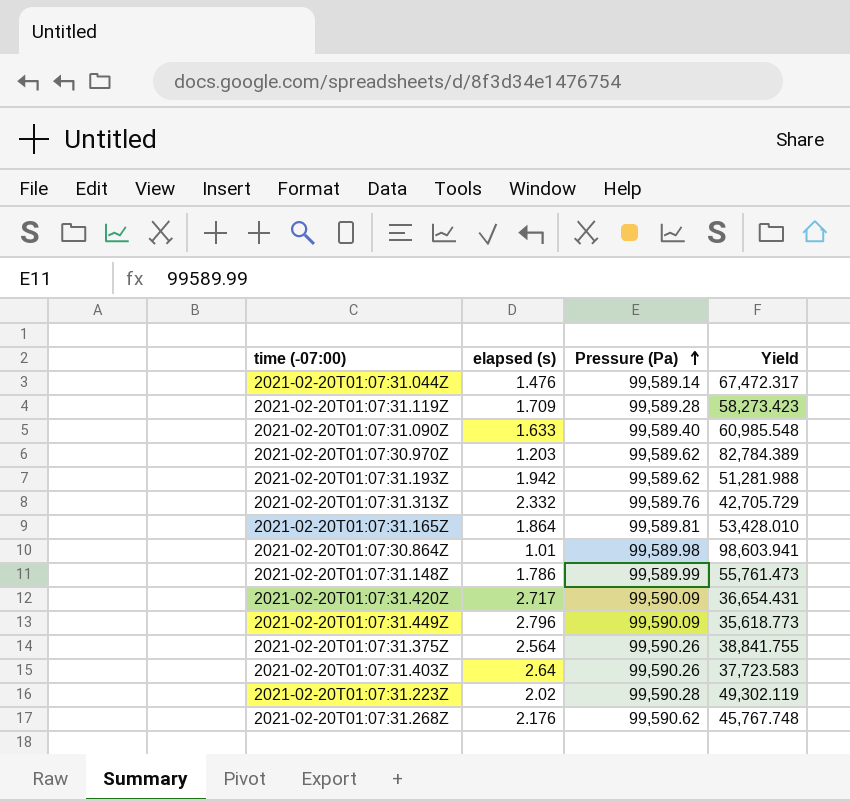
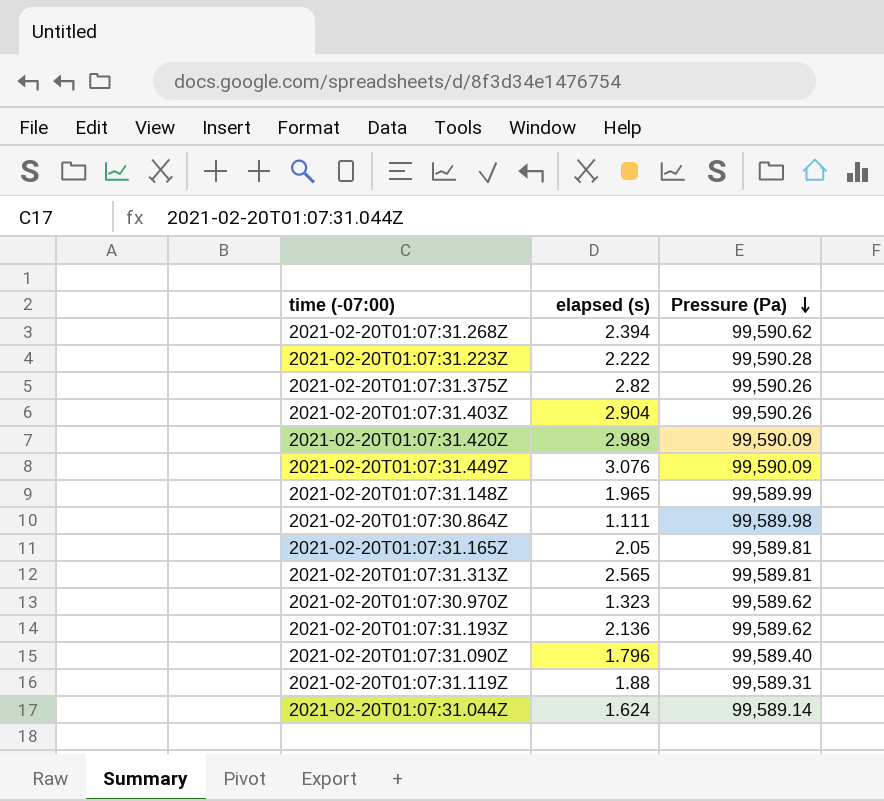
row order: Pressure (Pa) ascending -> Pressure (Pa) descending
column Yield | formula: [Pressure (Pa)] / [elapsed (s)] -> none
2021-02-20T01:07:31.268Z | elapsed (s): 2.176 -> 2.394
2021-02-20T01:07:31.223Z | elapsed (s): 2.02 -> 2.222
2021-02-20T01:07:31.375Z | elapsed (s): 2.564 -> 2.82
2021-02-20T01:07:31.403Z | elapsed (s): 2.64 -> 2.904
2021-02-20T01:07:31.420Z | elapsed (s): 2.717 -> 2.989
2021-02-20T01:07:31.449Z | elapsed (s): 2.796 -> 3.076
2021-02-20T01:07:31.148Z | elapsed (s): 1.786 -> 1.965
2021-02-20T01:07:30.864Z | elapsed (s): 1.01 -> 1.111
2021-02-20T01:07:31.165Z | elapsed (s): 1.864 -> 2.05
2021-02-20T01:07:31.313Z | elapsed (s): 2.332 -> 2.565
2021-02-20T01:07:31.313Z | Pressure (Pa): 99,589.76 -> 99,589.81
2021-02-20T01:07:30.970Z | elapsed (s): 1.203 -> 1.323
2021-02-20T01:07:31.193Z | elapsed (s): 1.942 -> 2.136
2021-02-20T01:07:31.090Z | elapsed (s): 1.633 -> 1.796
2021-02-20T01:07:31.119Z | elapsed (s): 1.709 -> 1.88
2021-02-20T01:07:31.119Z | Pressure (Pa): 99,589.28 -> 99,589.31
2021-02-20T01:07:31.044Z | elapsed (s): 1.476 -> 1.624

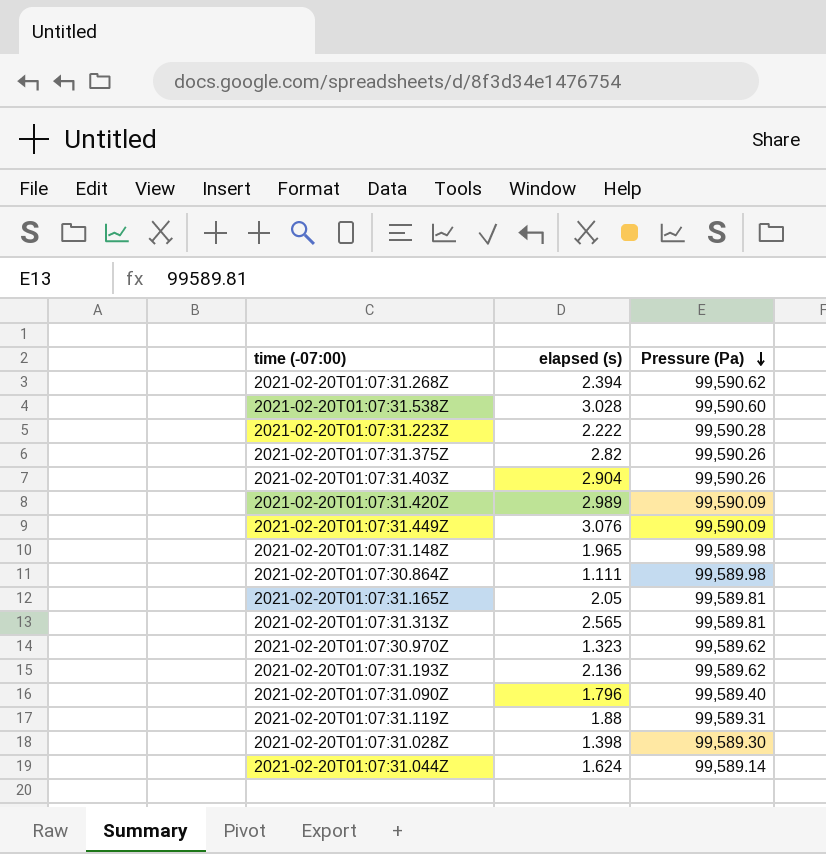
row 2021-02-20T01:07:31.538Z: none -> 3.028 | 99,590.60
2021-02-20T01:07:31.148Z | Pressure (Pa): 99,589.99 -> 99,589.98
row 2021-02-20T01:07:31.028Z: none -> 1.398 | 99,589.30

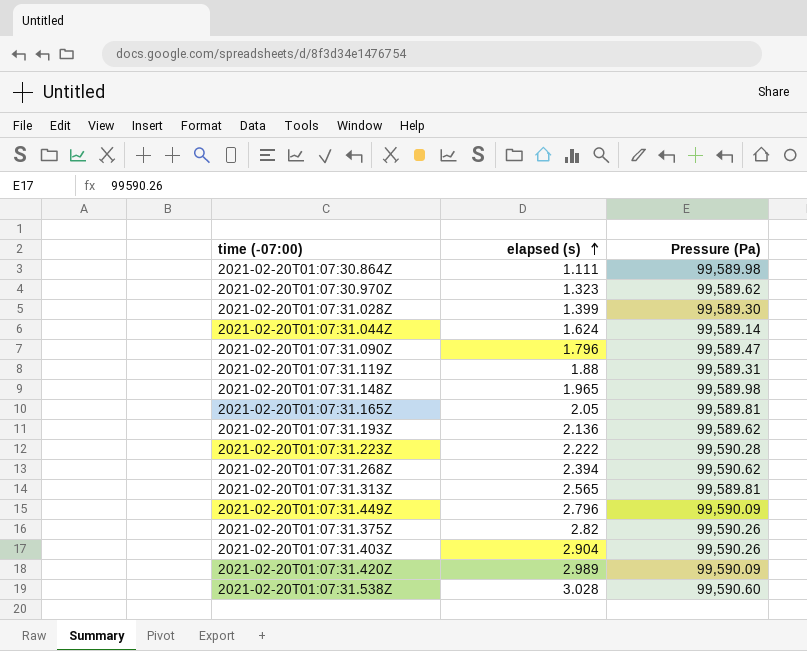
row order: Pressure (Pa) descending -> elapsed (s) ascending
2021-02-20T01:07:31.028Z | elapsed (s): 1.398 -> 1.399
2021-02-20T01:07:31.090Z | Pressure (Pa): 99,589.40 -> 99,589.47
2021-02-20T01:07:31.449Z | elapsed (s): 3.076 -> 2.796

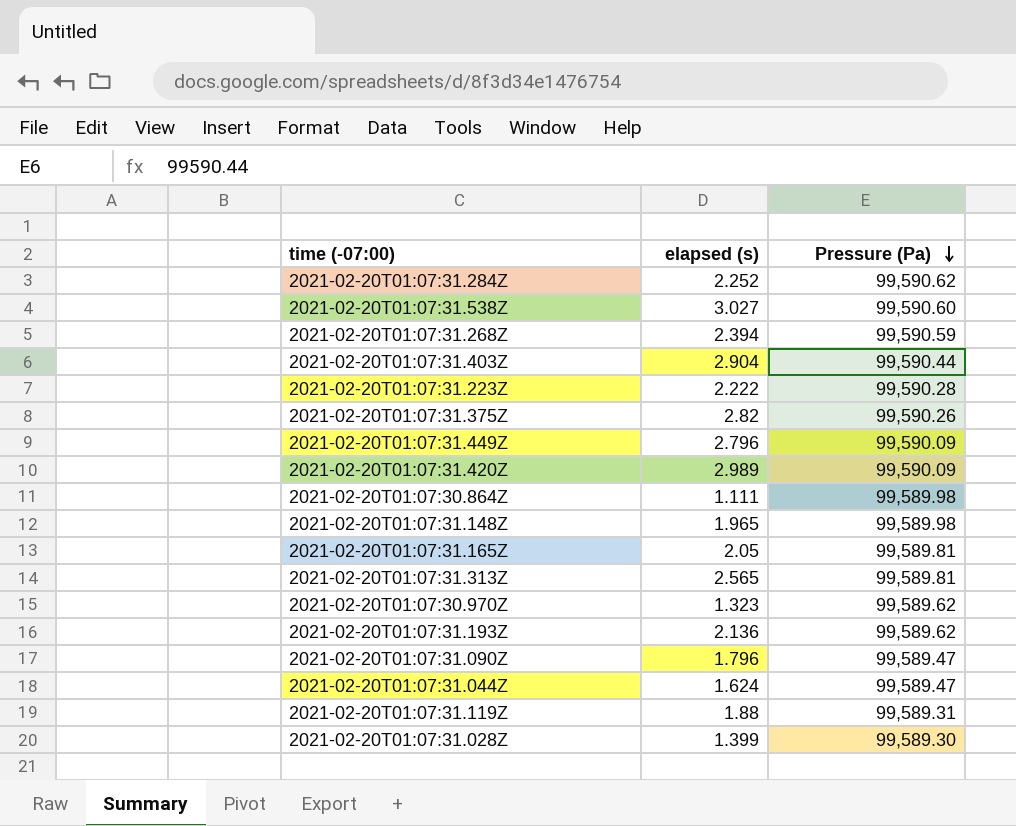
row order: elapsed (s) ascending -> Pressure (Pa) descending
row 2021-02-20T01:07:31.284Z: none -> 2.252 | 99,590.62
2021-02-20T01:07:31.538Z | elapsed (s): 3.028 -> 3.027
2021-02-20T01:07:31.268Z | Pressure (Pa): 99,590.62 -> 99,590.59
2021-02-20T01:07:31.403Z | Pressure (Pa): 99,590.26 -> 99,590.44
2021-02-20T01:07:31.044Z | Pressure (Pa): 99,589.14 -> 99,589.47

